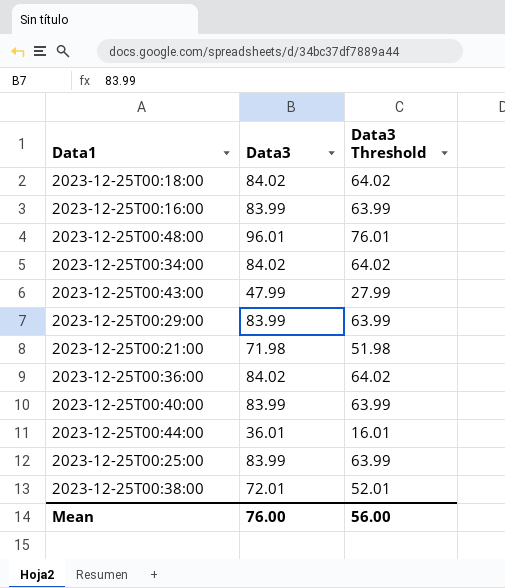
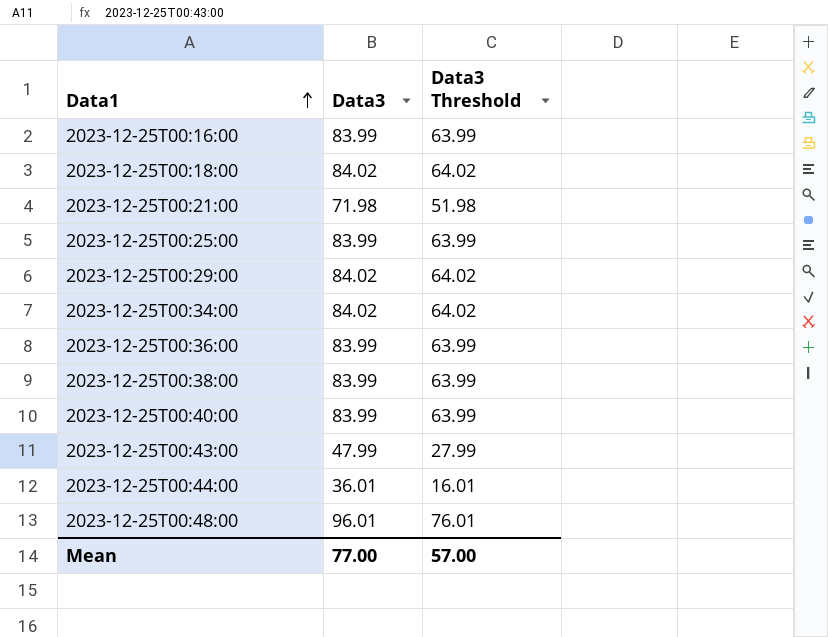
row order: none -> Data1 ascending
2023-12-25T00:29:00 | Data3: 83.99 -> 84.02
2023-12-25T00:29:00 | Data3 Threshold: 63.99 -> 64.02
2023-12-25T00:36:00 | Data3: 84.02 -> 83.99
2023-12-25T00:36:00 | Data3 Threshold: 64.02 -> 63.99
2023-12-25T00:38:00 | Data3: 72.01 -> 83.99
2023-12-25T00:38:00 | Data3 Threshold: 52.01 -> 63.99
Mean | Data3: 76.00 -> 77.00
Mean | Data3 Threshold: 56.00 -> 57.00

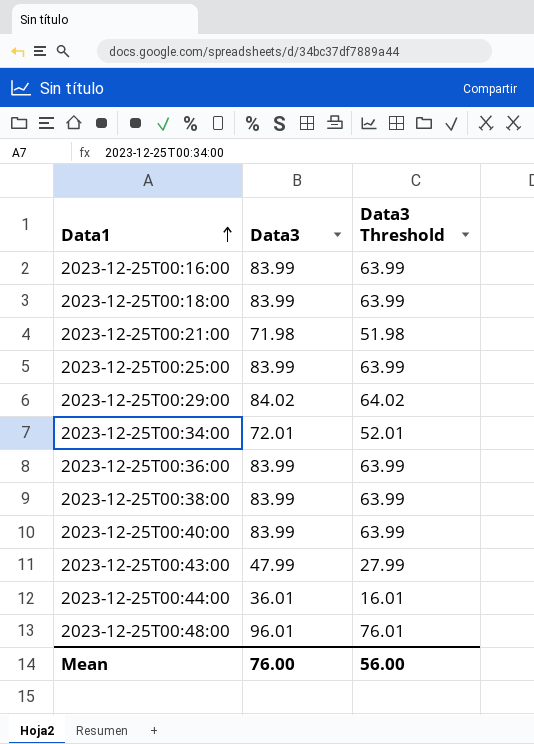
2023-12-25T00:18:00 | Data3: 84.02 -> 83.99
2023-12-25T00:18:00 | Data3 Threshold: 64.02 -> 63.99
2023-12-25T00:34:00 | Data3: 84.02 -> 72.01
2023-12-25T00:34:00 | Data3 Threshold: 64.02 -> 52.01
Mean | Data3: 77.00 -> 76.00
Mean | Data3 Threshold: 57.00 -> 56.00

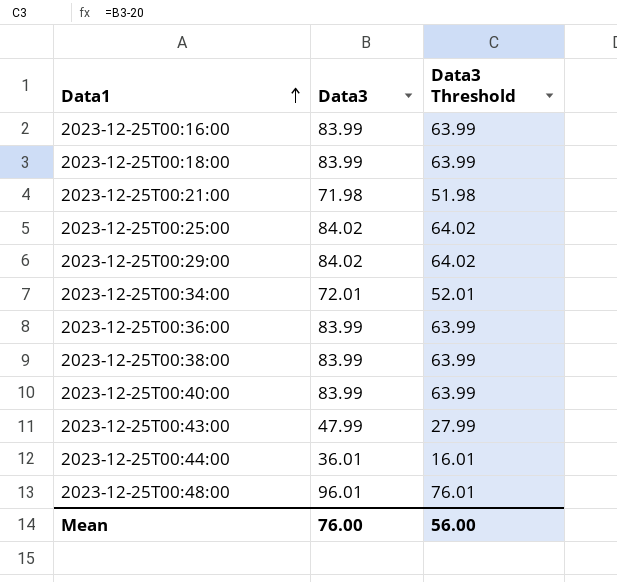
2023-12-25T00:25:00 | Data3: 83.99 -> 84.02
2023-12-25T00:25:00 | Data3 Threshold: 63.99 -> 64.02

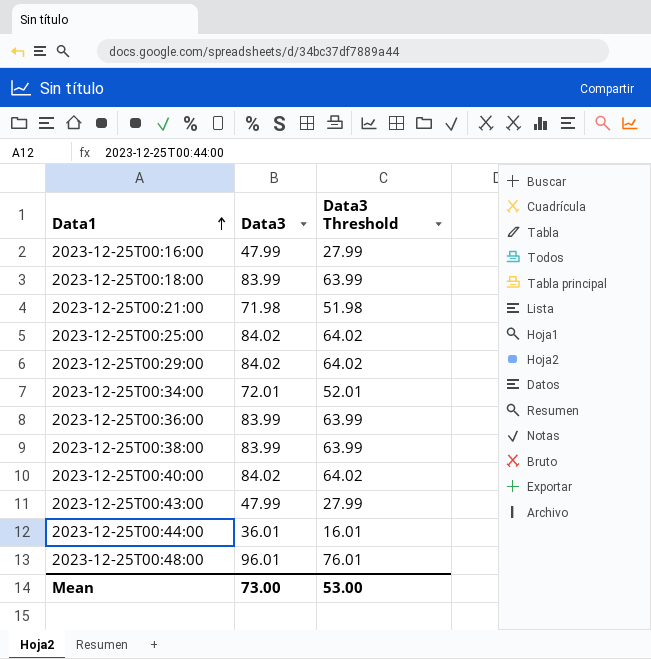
2023-12-25T00:16:00 | Data3: 83.99 -> 47.99
2023-12-25T00:16:00 | Data3 Threshold: 63.99 -> 27.99
2023-12-25T00:40:00 | Data3: 83.99 -> 84.02
2023-12-25T00:40:00 | Data3 Threshold: 63.99 -> 64.02
Mean | Data3: 76.00 -> 73.00
Mean | Data3 Threshold: 56.00 -> 53.00

